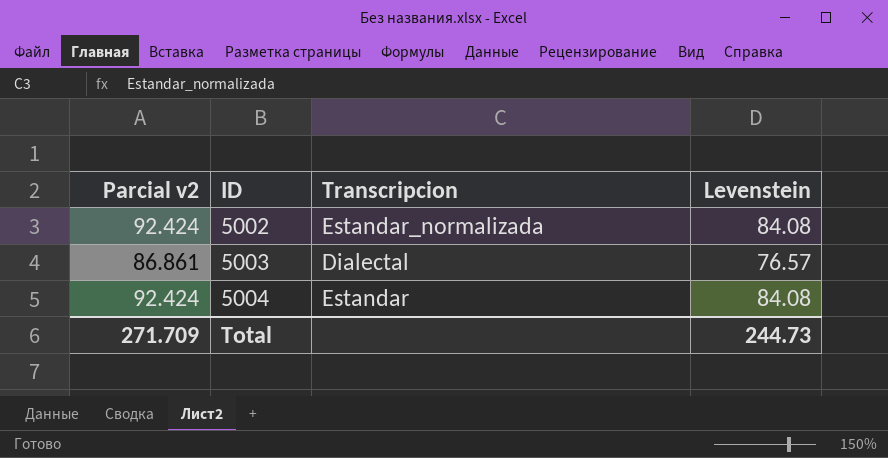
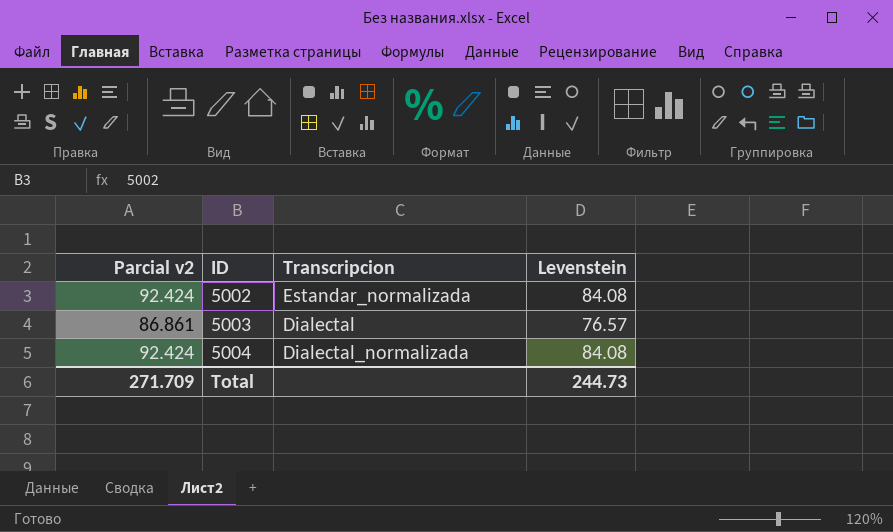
5004 | Transcripcion: Estandar -> Dialectal_normalizada

